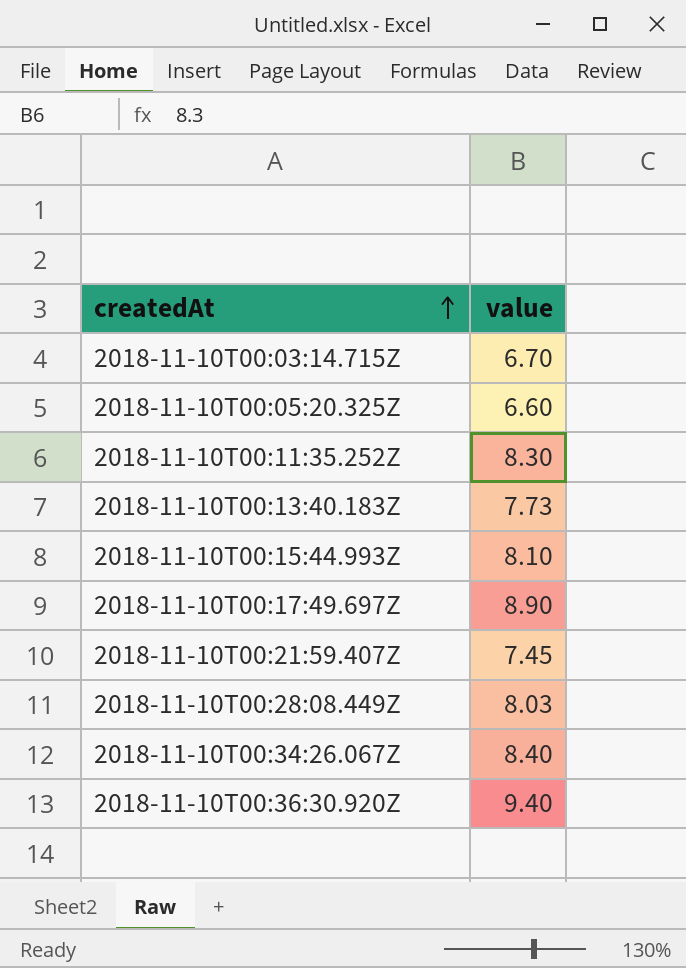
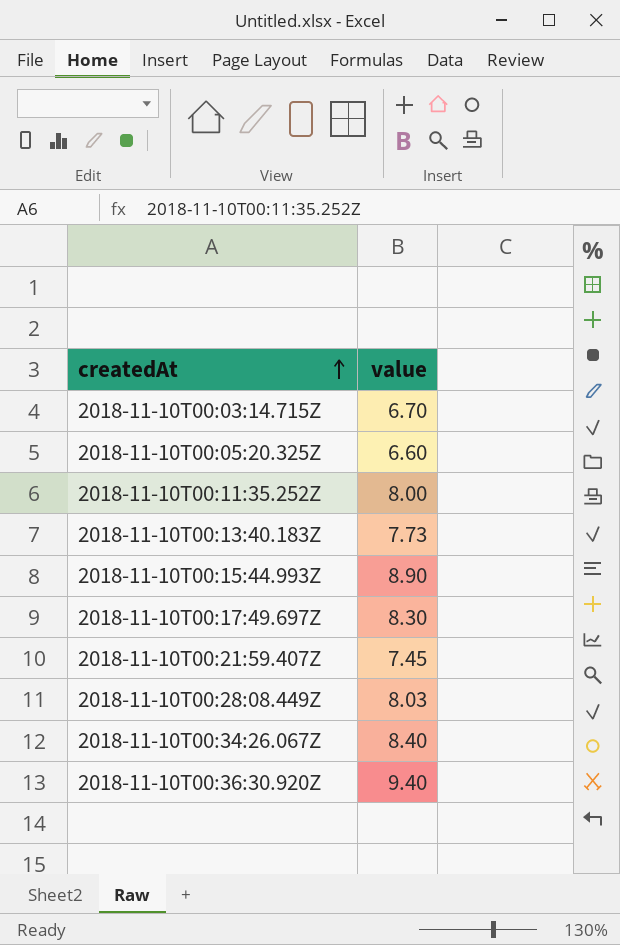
2018-11-10T00:11:35.252Z | value: 8.30 -> 8.00
2018-11-10T00:15:44.993Z | value: 8.10 -> 8.90
2018-11-10T00:17:49.697Z | value: 8.90 -> 8.30

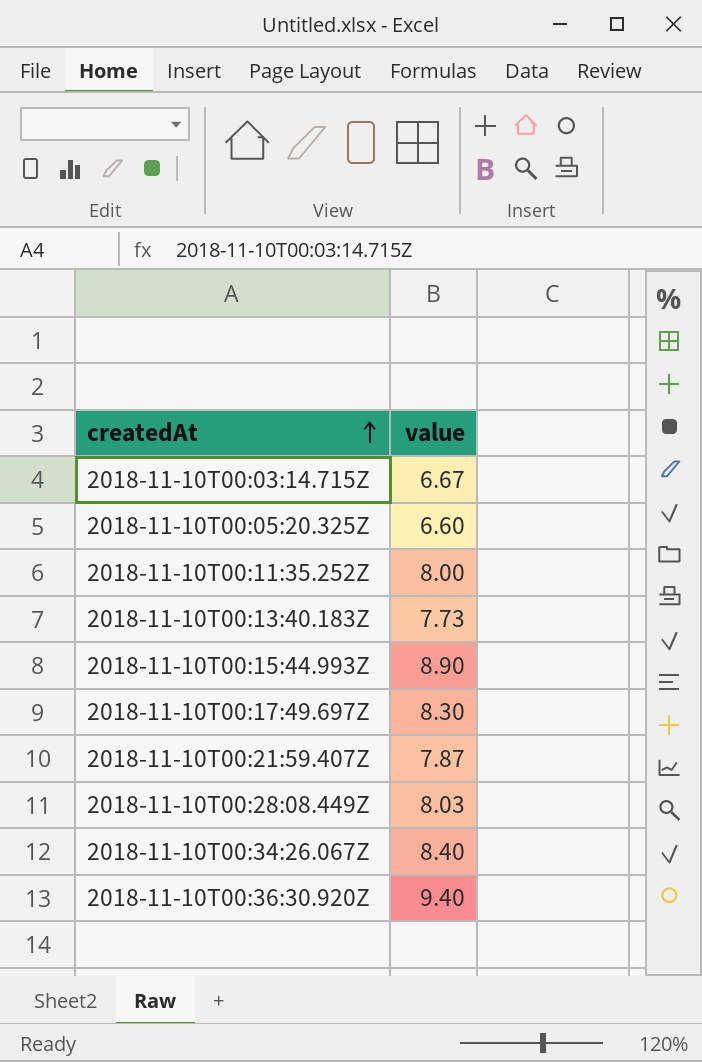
2018-11-10T00:03:14.715Z | value: 6.70 -> 6.67
2018-11-10T00:21:59.407Z | value: 7.45 -> 7.87

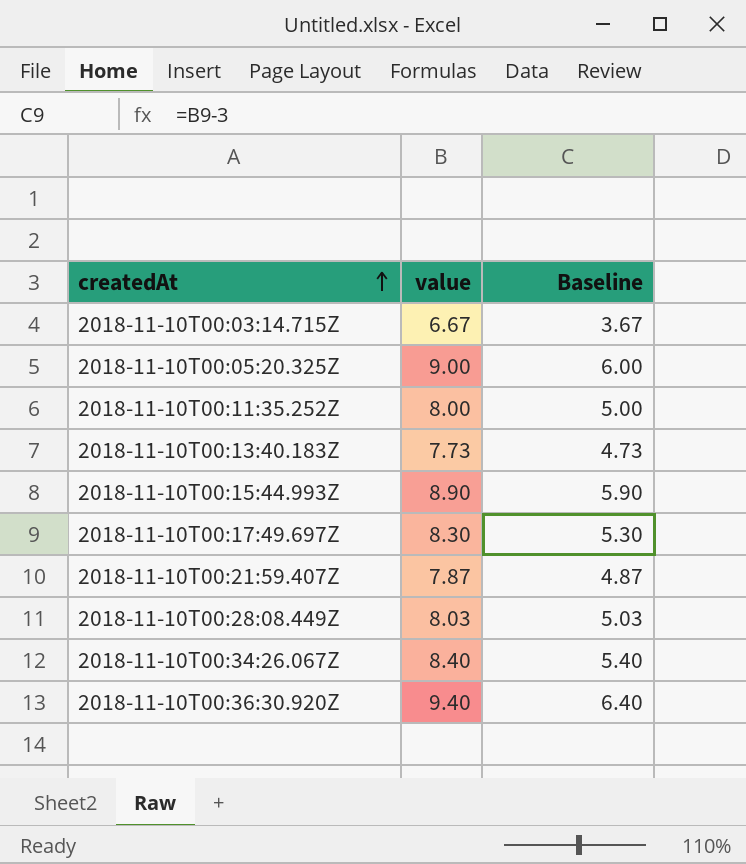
column Baseline | formula: none -> [value] - 3
2018-11-10T00:05:20.325Z | value: 6.60 -> 9.00

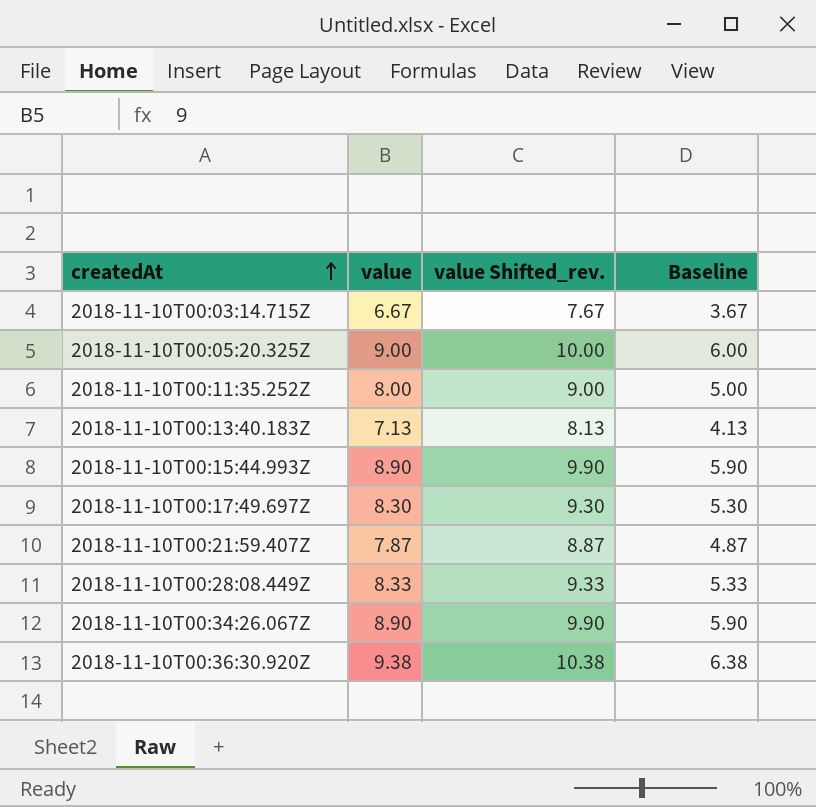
column value Shifted_rev. | formula: none -> [value] + 1
2018-11-10T00:13:40.183Z | value: 7.73 -> 7.13
2018-11-10T00:13:40.183Z | Baseline: 4.73 -> 4.13
2018-11-10T00:28:08.449Z | value: 8.03 -> 8.33
2018-11-10T00:28:08.449Z | Baseline: 5.03 -> 5.33
2018-11-10T00:34:26.067Z | value: 8.40 -> 8.90
2018-11-10T00:34:26.067Z | Baseline: 5.40 -> 5.90
2018-11-10T00:36:30.920Z | value: 9.40 -> 9.38
2018-11-10T00:36:30.920Z | Baseline: 6.40 -> 6.38

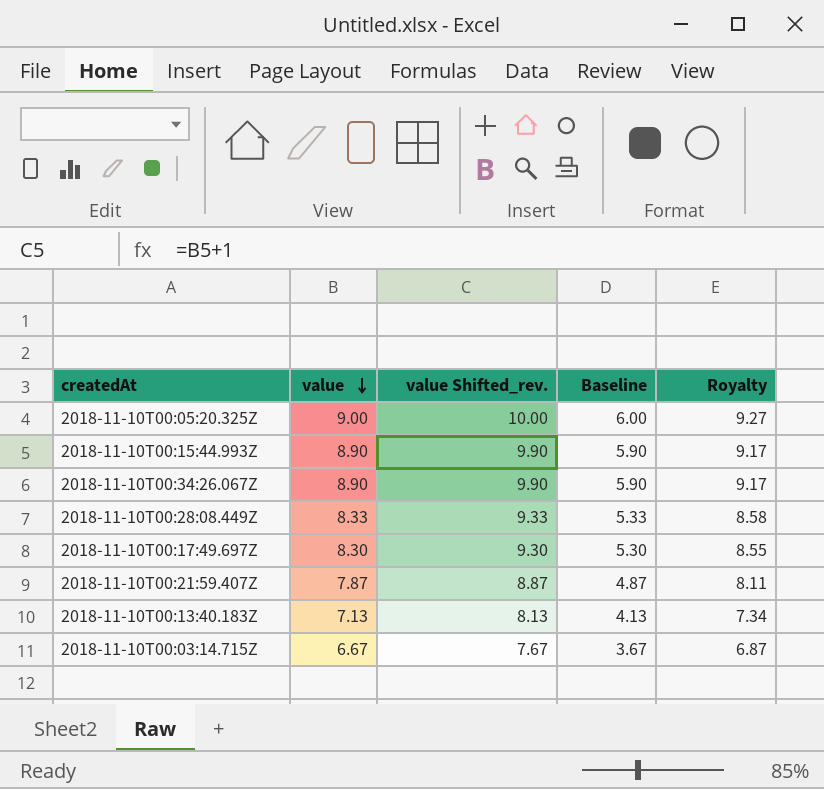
row order: createdAt ascending -> value descending
column Royalty | formula: none -> [value] * 1.03
row 2018-11-10T00:11:35.252Z: 8.00 | 9.00 | 5.00 -> none
row 2018-11-10T00:36:30.920Z: 9.38 | 10.38 | 6.38 -> none

